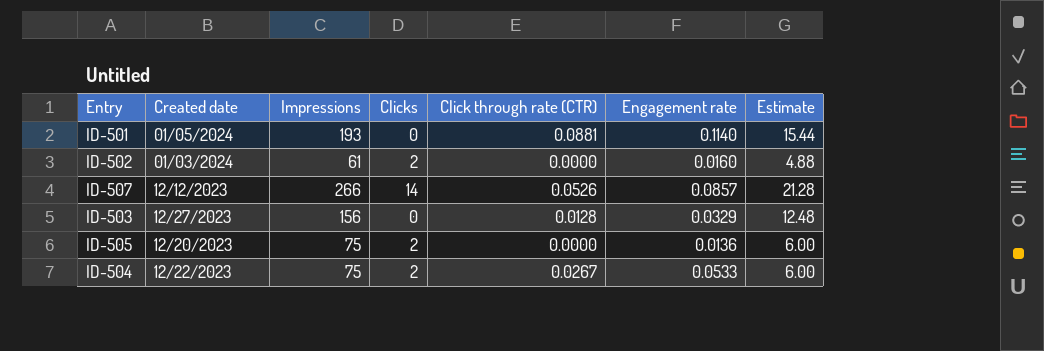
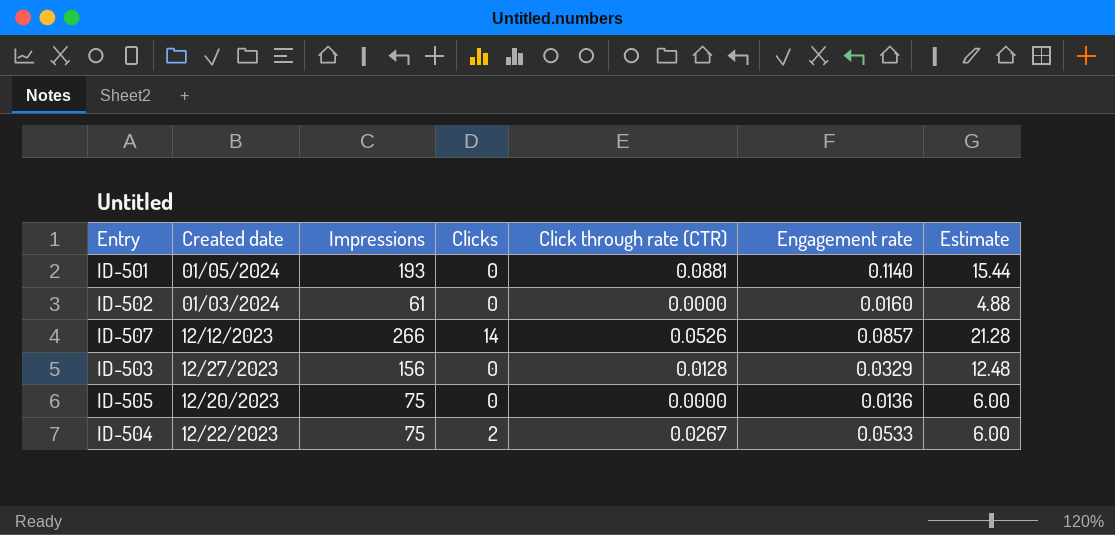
ID-502 | Clicks: 2 -> 0
ID-505 | Clicks: 2 -> 0

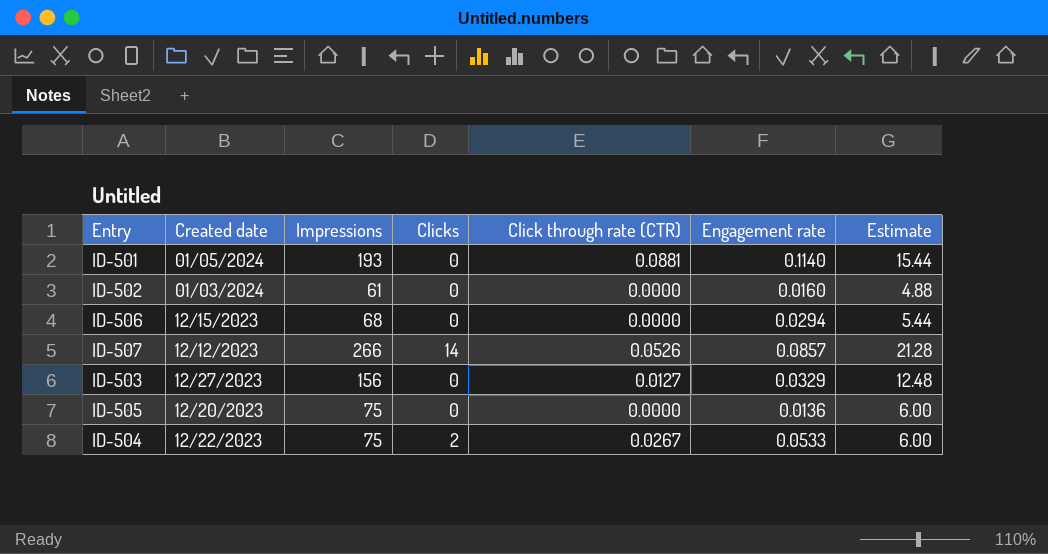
row ID-506: none -> 12/15/2023 | 68 | 0 | 0.0000 | 0.0294 | 5.44
ID-503 | Click through rate (CTR): 0.0128 -> 0.0127

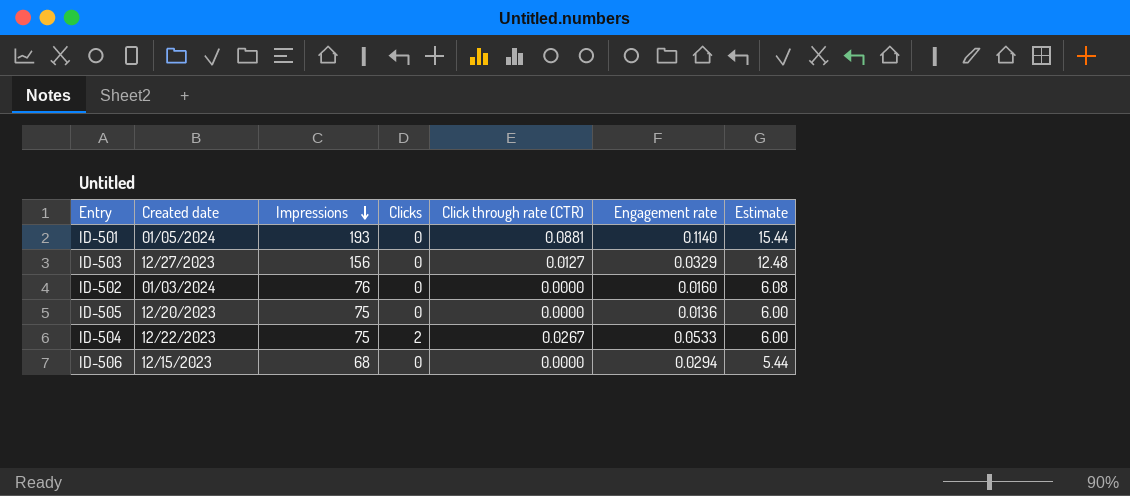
row order: none -> Impressions descending
row ID-507: 12/12/2023 | 266 | 14 | 0.0526 | 0.0857 | 21.28 -> none
ID-502 | Impressions: 61 -> 76
ID-502 | Estimate: 4.88 -> 6.08

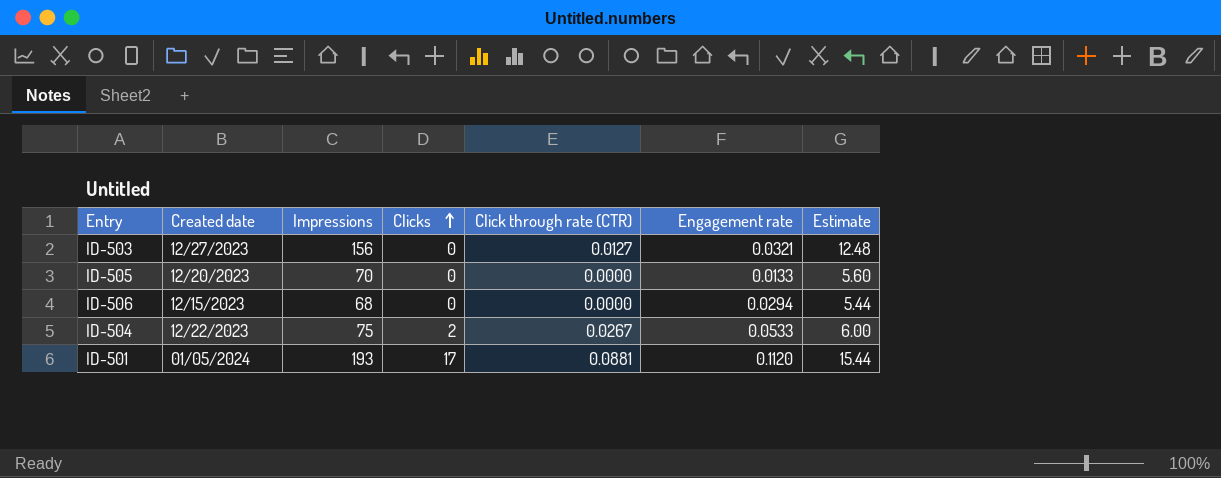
row order: Impressions descending -> Clicks ascending
row ID-502: 01/03/2024 | 76 | 0 | 0.0000 | 0.0160 | 6.08 -> none
ID-503 | Engagement rate: 0.0329 -> 0.0321
ID-505 | Impressions: 75 -> 70
ID-505 | Engagement rate: 0.0136 -> 0.0133
ID-505 | Estimate: 6.00 -> 5.60
ID-501 | Clicks: 0 -> 17
ID-501 | Engagement rate: 0.1140 -> 0.1120

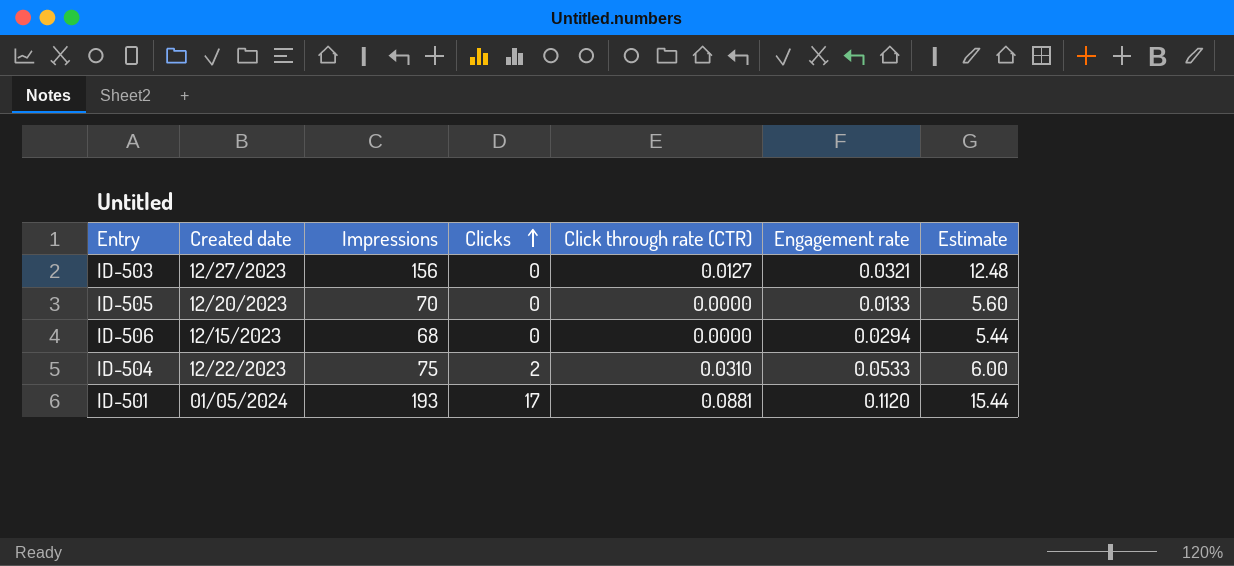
ID-504 | Click through rate (CTR): 0.0267 -> 0.0310

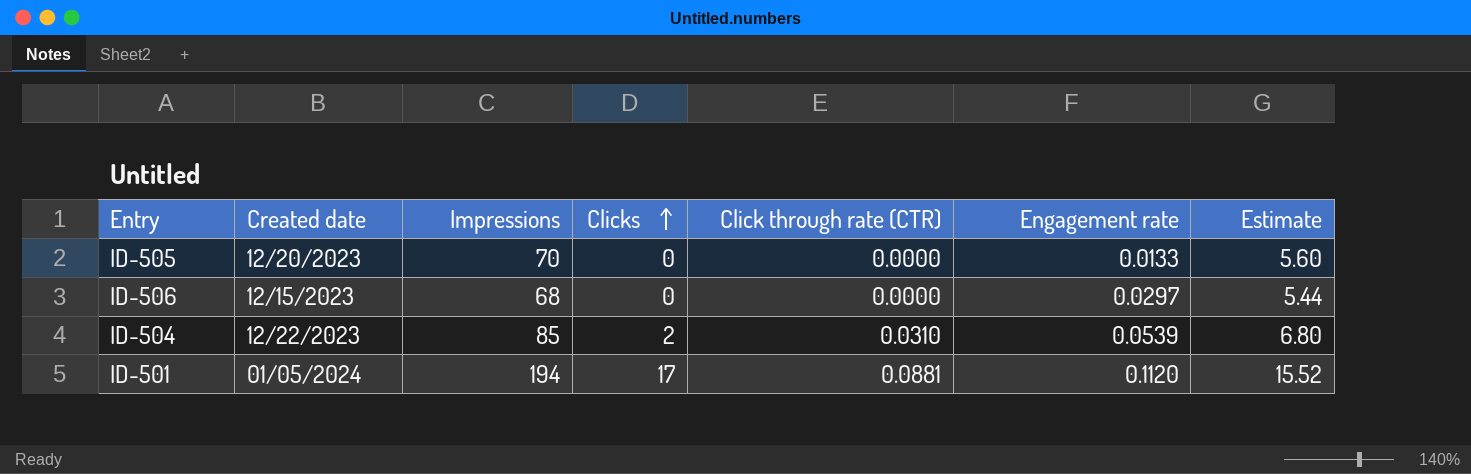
row ID-503: 12/27/2023 | 156 | 0 | 0.0127 | 0.0321 | 12.48 -> none
ID-506 | Engagement rate: 0.0294 -> 0.0297
ID-504 | Impressions: 75 -> 85
ID-504 | Engagement rate: 0.0533 -> 0.0539
ID-504 | Estimate: 6.00 -> 6.80
ID-501 | Impressions: 193 -> 194
ID-501 | Estimate: 15.44 -> 15.52

